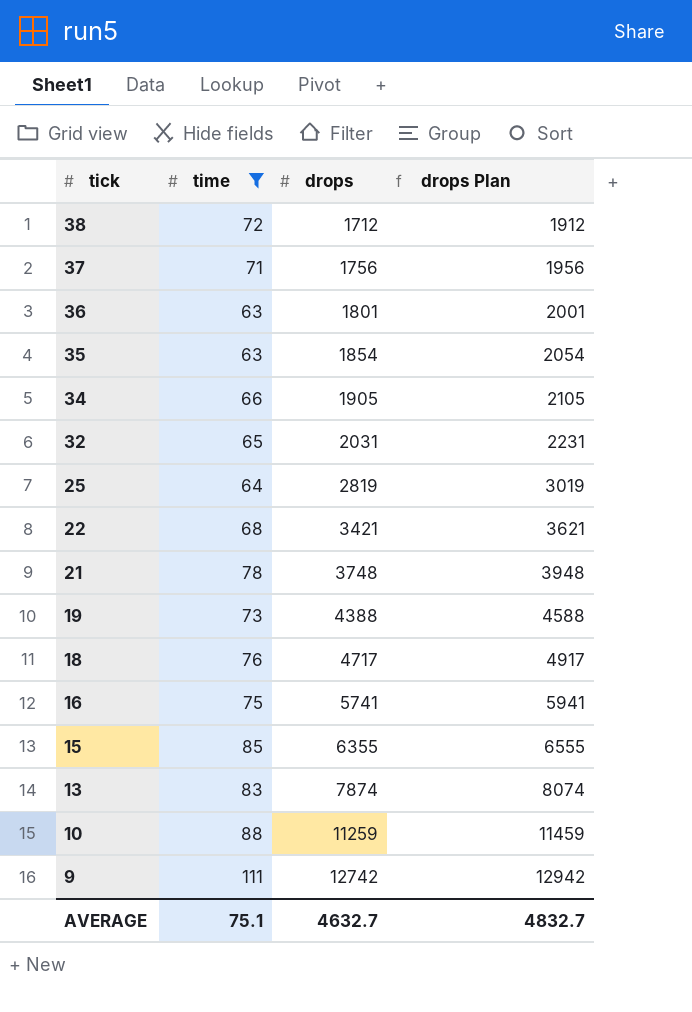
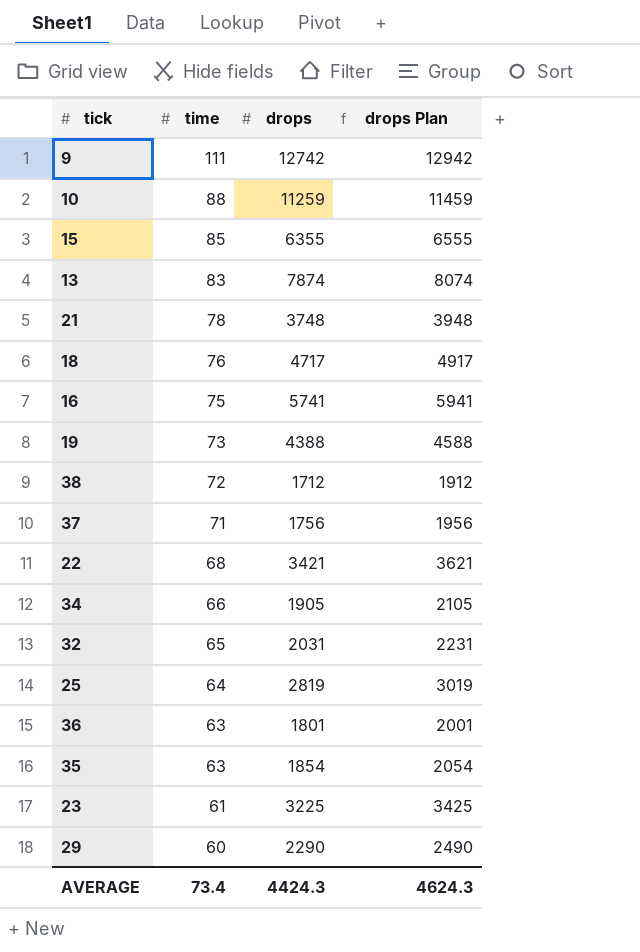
filter: time >= 63 -> none
row order: tick descending -> time descending
AVERAGE | time: 75.1 -> 73.4
AVERAGE | drops: 4632.7 -> 4424.3
AVERAGE | drops Plan: 4832.7 -> 4624.3

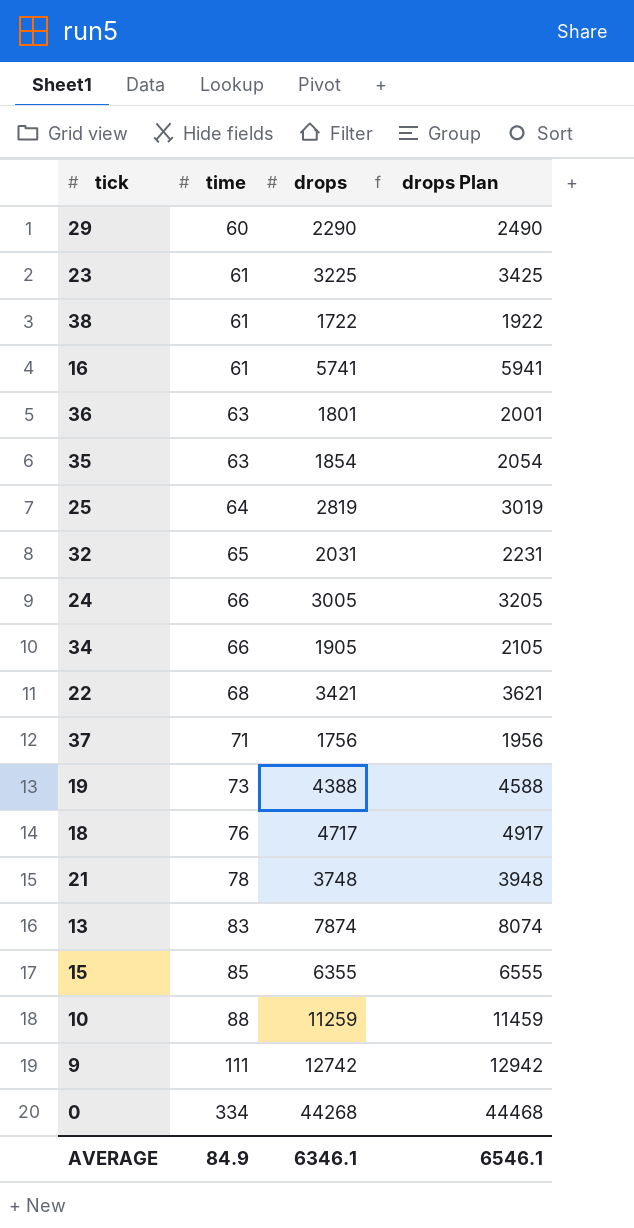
row order: time descending -> time ascending
38 | time: 72 -> 61
38 | drops: 1712 -> 1722
38 | drops Plan: 1912 -> 1922
16 | time: 75 -> 61
row 24: none -> 66 | 3005 | 3205
row 0: none -> 334 | 44268 | 44468
AVERAGE | time: 73.4 -> 84.9
AVERAGE | drops: 4424.3 -> 6346.1
AVERAGE | drops Plan: 4624.3 -> 6546.1

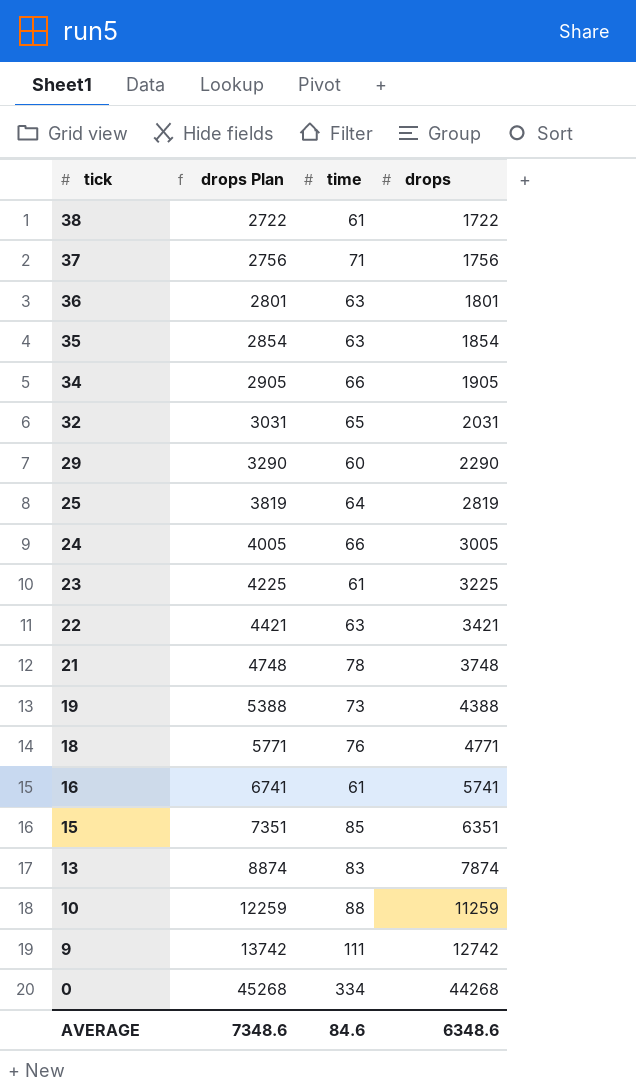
row order: time ascending -> tick descending
column drops Plan | formula: [drops] + 200 -> [drops] + 1000
column drops Plan | position: 4 -> 2
22 | time: 68 -> 63
18 | drops: 4717 -> 4771
15 | drops: 6355 -> 6351
AVERAGE | drops Plan: 6546.1 -> 7348.6
AVERAGE | time: 84.9 -> 84.6
AVERAGE | drops: 6346.1 -> 6348.6

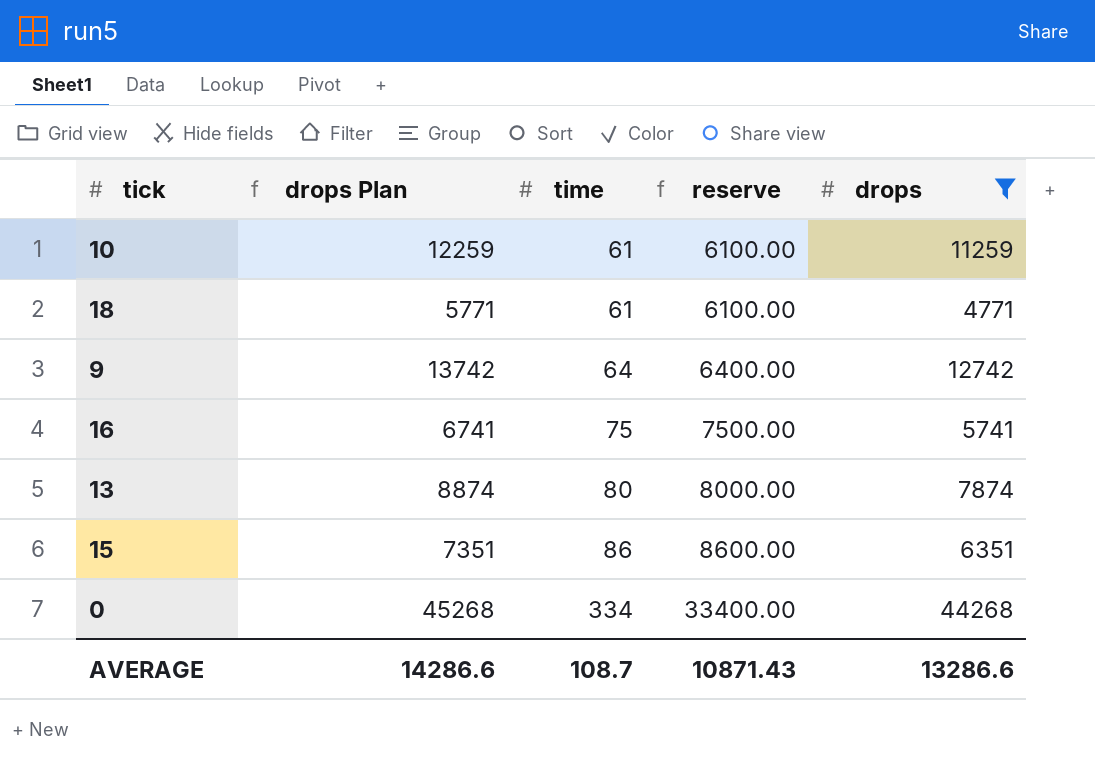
filter: none -> drops >= 4771
row order: tick descending -> time ascending
column reserve | formula: none -> [time] * 100
10 | time: 88 -> 61
18 | time: 76 -> 61
9 | time: 111 -> 64
16 | time: 61 -> 75
13 | time: 83 -> 80
15 | time: 85 -> 86
AVERAGE | drops Plan: 7348.6 -> 14286.6
AVERAGE | time: 84.6 -> 108.7
AVERAGE | drops: 6348.6 -> 13286.6

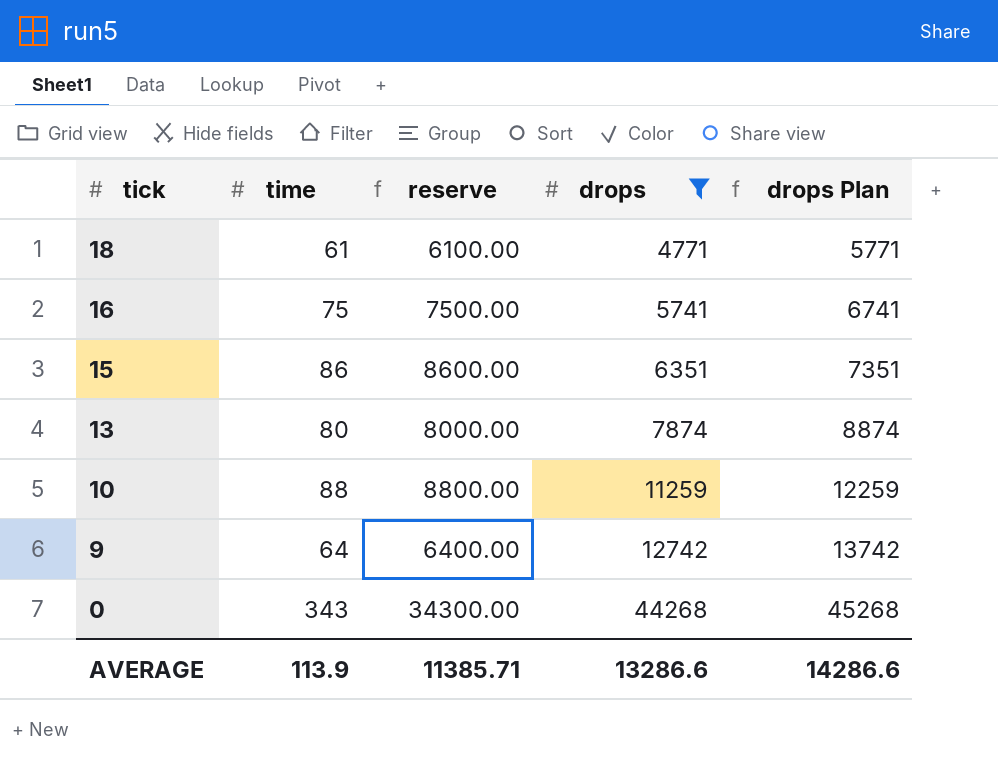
row order: time ascending -> tick descending
column drops Plan | position: 2 -> 5
10 | time: 61 -> 88
10 | reserve: 6100.00 -> 8800.00
0 | time: 334 -> 343
0 | reserve: 33400.00 -> 34300.00
AVERAGE | time: 108.7 -> 113.9
AVERAGE | reserve: 10871.43 -> 11385.71

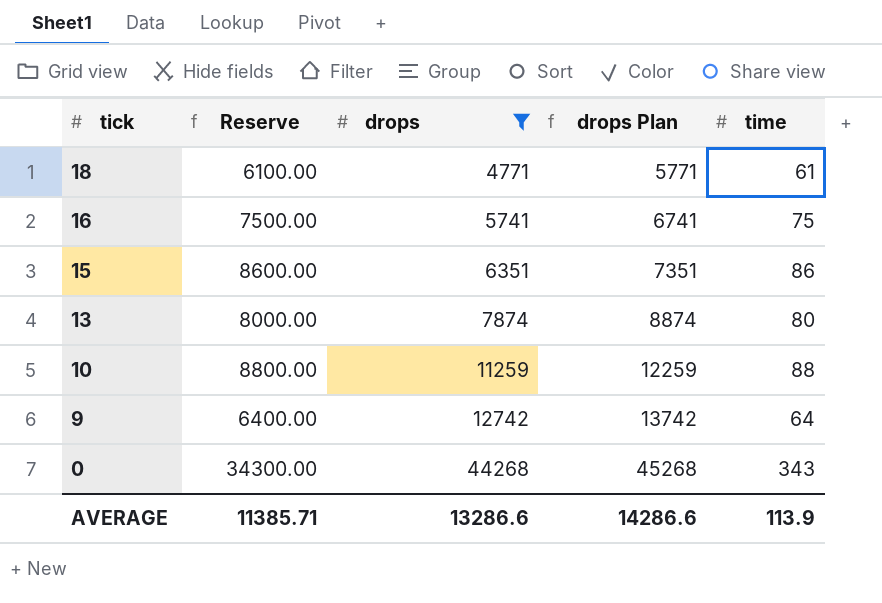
column name: reserve -> Reserve
column time | position: 2 -> 5

